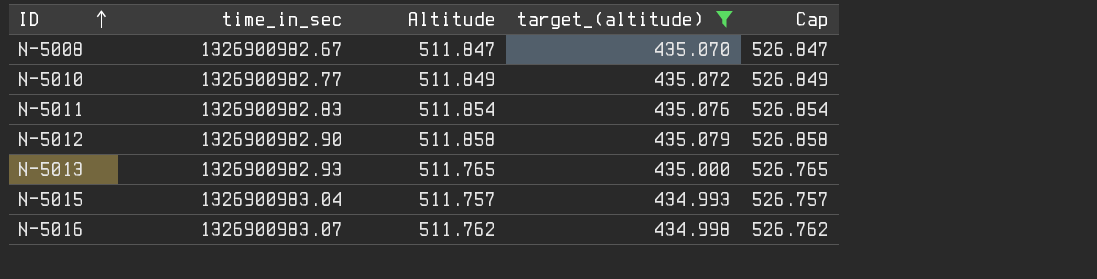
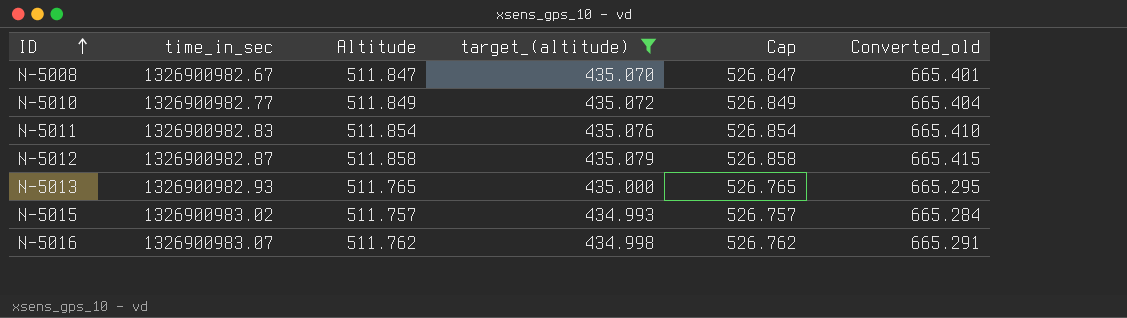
column Converted_old | formula: none -> [Altitude] * 1.3
N-5012 | time_in_sec: 1326900982.90 -> 1326900982.87
N-5015 | time_in_sec: 1326900983.04 -> 1326900983.02

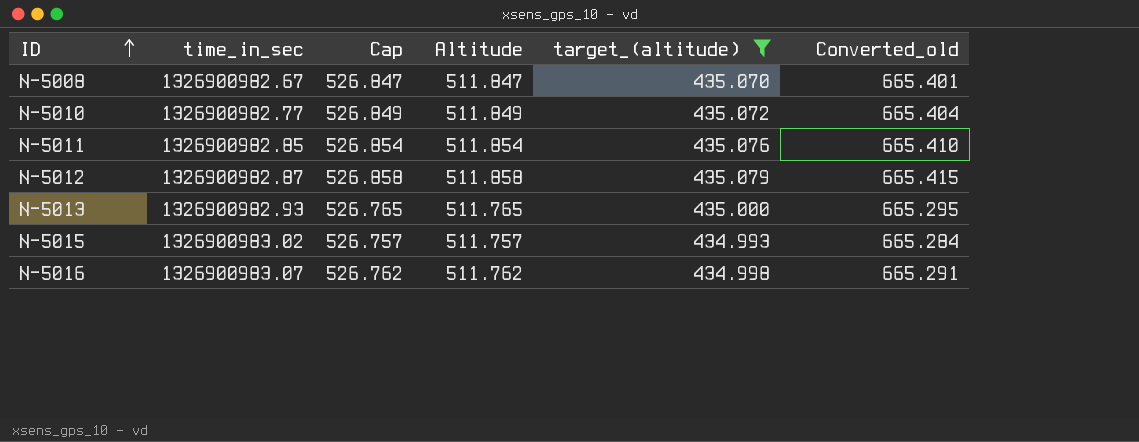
column Cap | position: 5 -> 3
N-5011 | time_in_sec: 1326900982.83 -> 1326900982.85

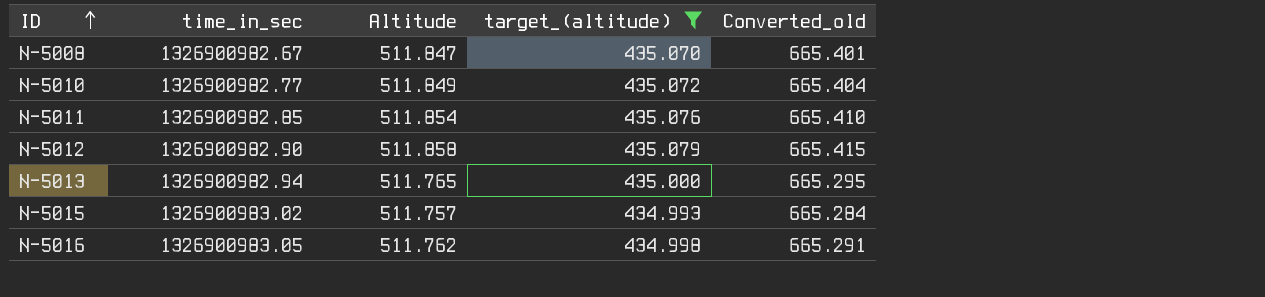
column Cap | formula: [Altitude] + 15 -> none
N-5012 | time_in_sec: 1326900982.87 -> 1326900982.90
N-5013 | time_in_sec: 1326900982.93 -> 1326900982.94
N-5016 | time_in_sec: 1326900983.07 -> 1326900983.05

